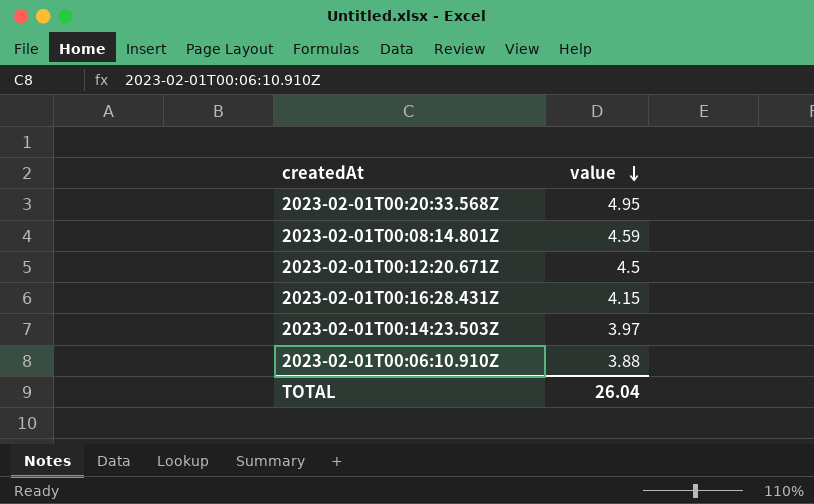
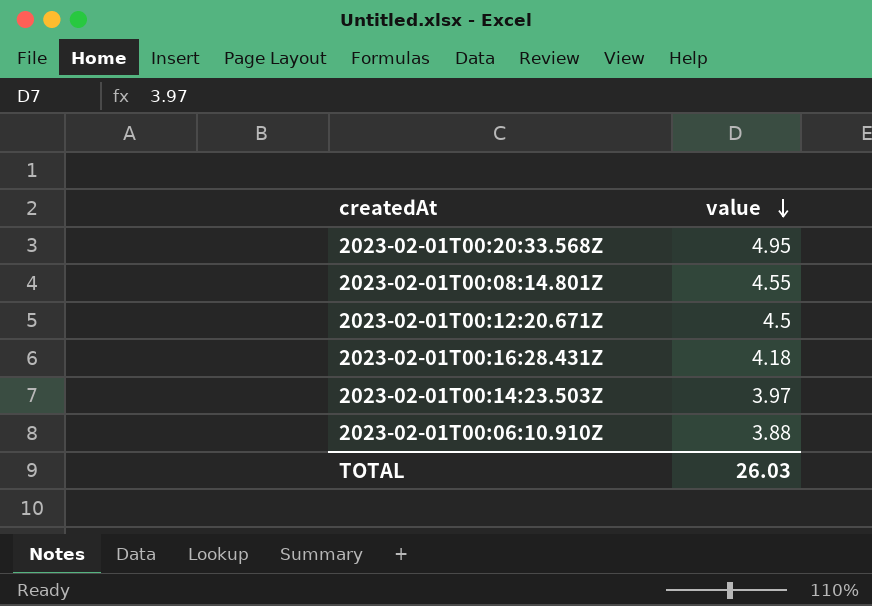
2023-02-01T00:08:14.801Z | value: 4.59 -> 4.55
2023-02-01T00:16:28.431Z | value: 4.15 -> 4.18
TOTAL | value: 26.04 -> 26.03

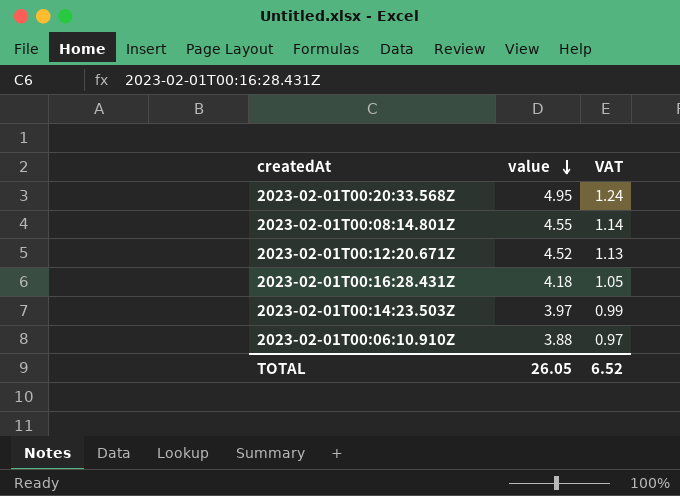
column VAT | formula: none -> [value] * 0.25
2023-02-01T00:12:20.671Z | value: 4.5 -> 4.52
TOTAL | value: 26.03 -> 26.05

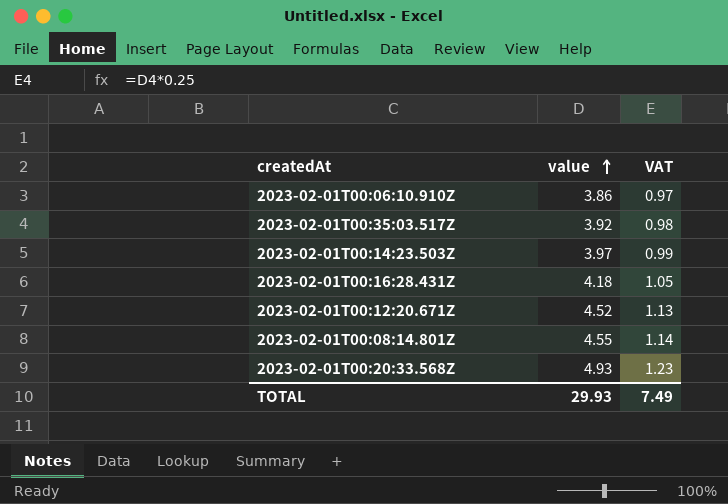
row order: value descending -> value ascending
2023-02-01T00:06:10.910Z | value: 3.88 -> 3.86
row 2023-02-01T00:35:03.517Z: none -> 3.92 | 0.98
2023-02-01T00:20:33.568Z | value: 4.95 -> 4.93
2023-02-01T00:20:33.568Z | VAT: 1.24 -> 1.23
TOTAL | value: 26.05 -> 29.93
TOTAL | VAT: 6.52 -> 7.49

